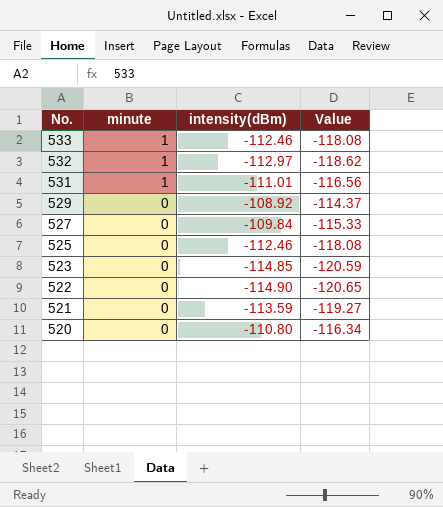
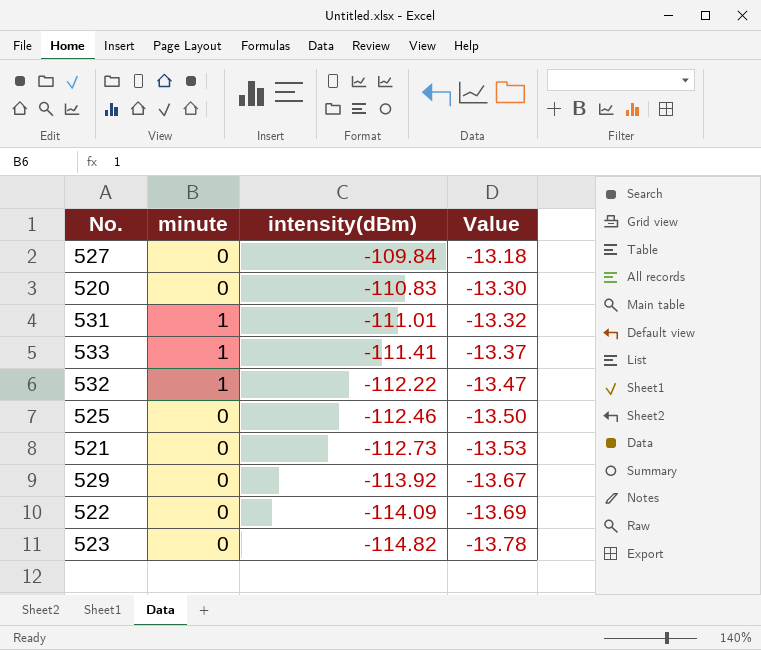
row order: No. descending -> intensity(dBm) descending
column Value | formula: [intensity(dBm)] * 1.05 -> [intensity(dBm)] * 0.12
520 | intensity(dBm): -110.80 -> -110.83
533 | intensity(dBm): -112.46 -> -111.41
532 | intensity(dBm): -112.97 -> -112.22
521 | intensity(dBm): -113.59 -> -112.73
529 | intensity(dBm): -108.92 -> -113.92
522 | intensity(dBm): -114.90 -> -114.09
523 | intensity(dBm): -114.85 -> -114.82

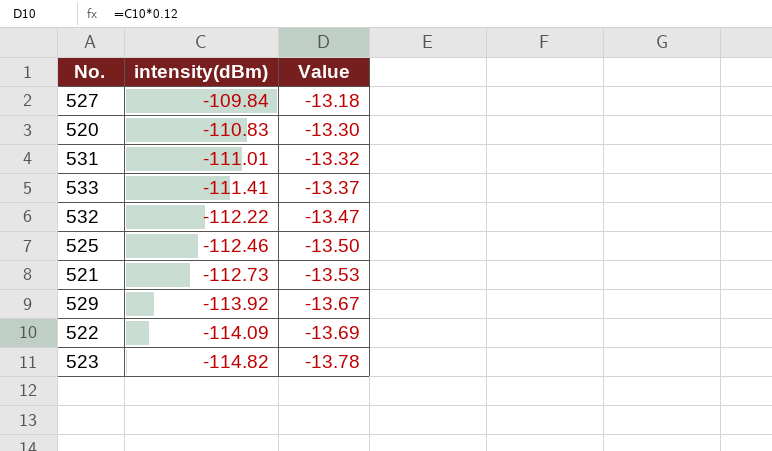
column minute | position: 2 -> none

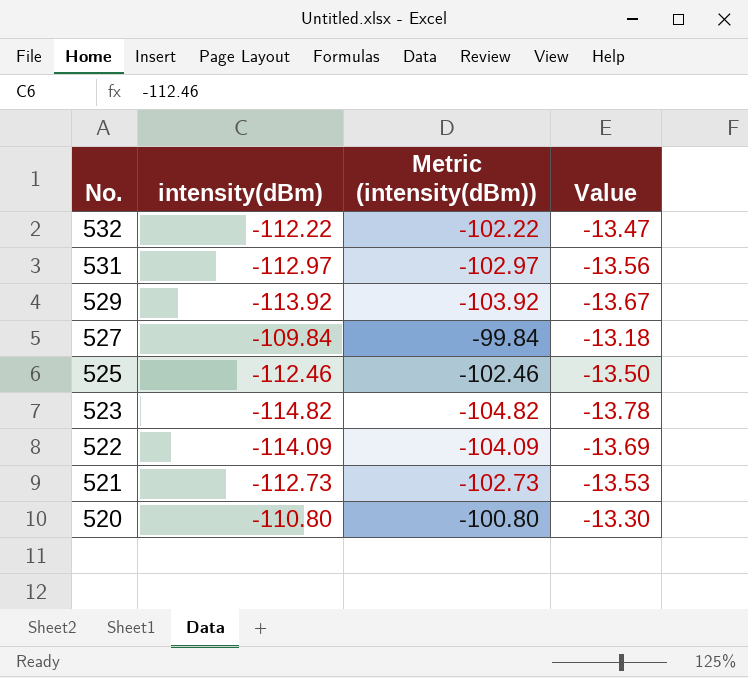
row order: intensity(dBm) descending -> No. descending
column Metric (intensity(dBm)) | formula: none -> [intensity(dBm)] + 10
row 533: -111.41 | -13.37 -> none
531 | intensity(dBm): -111.01 -> -112.97
531 | Value: -13.32 -> -13.56
520 | intensity(dBm): -110.83 -> -110.80

